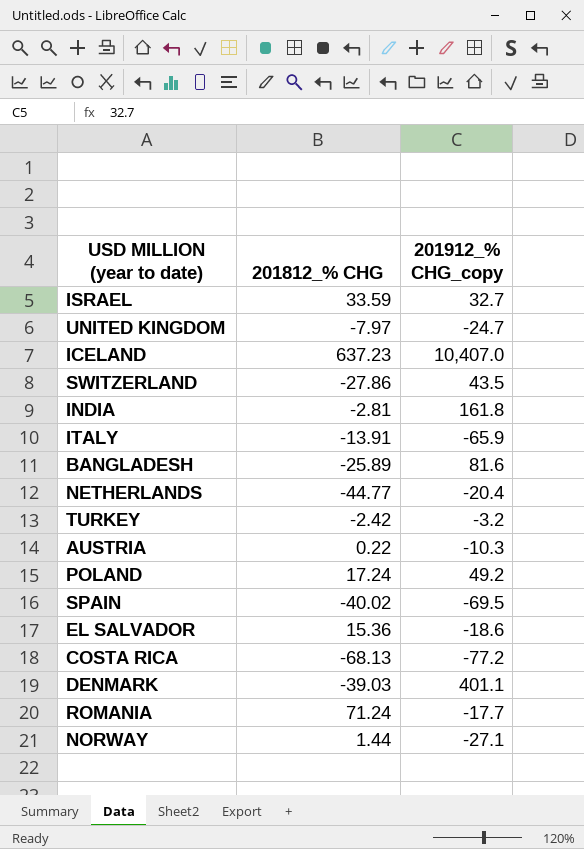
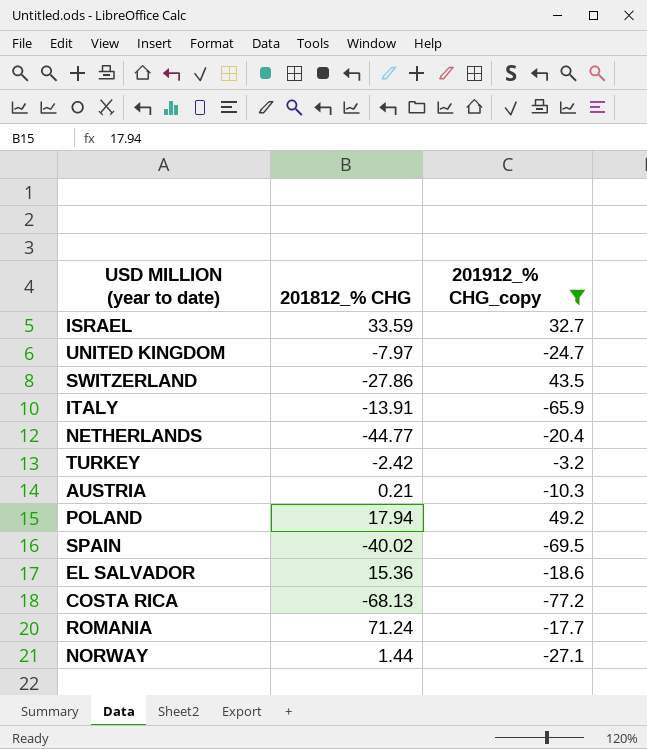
filter: none -> 201912_% CHG_copy <= 49.2
AUSTRIA | 201812_% CHG: 0.22 -> 0.21
POLAND | 201812_% CHG: 17.24 -> 17.94

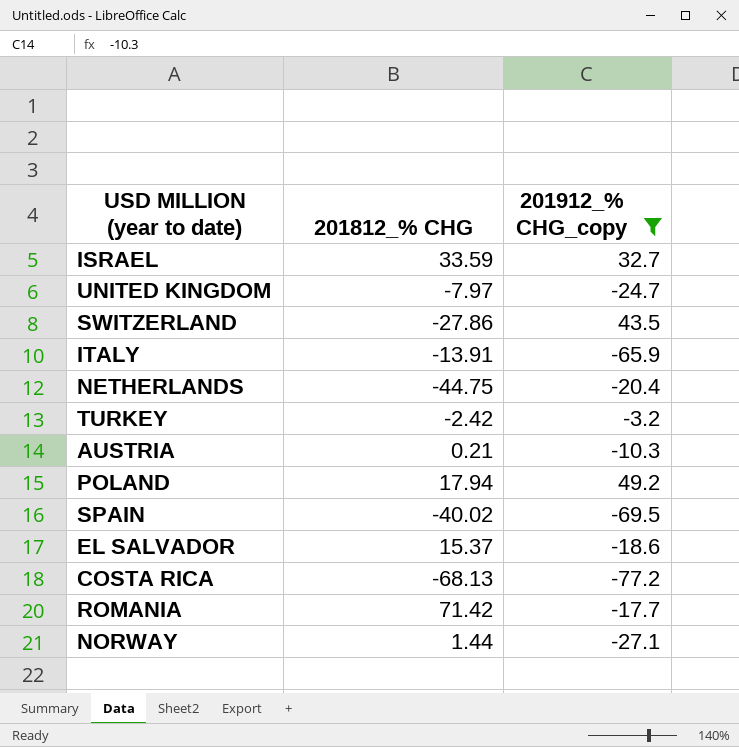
NETHERLANDS | 201812_% CHG: -44.77 -> -44.75
EL SALVADOR | 201812_% CHG: 15.36 -> 15.37
ROMANIA | 201812_% CHG: 71.24 -> 71.42

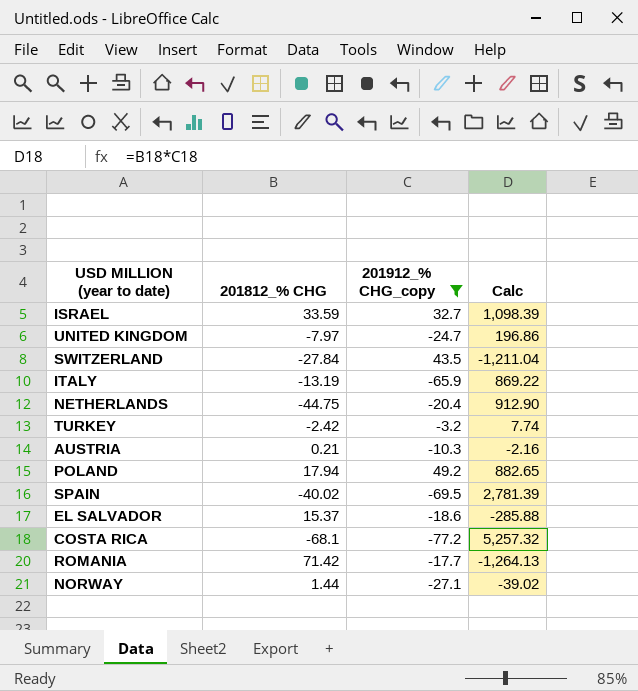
column Calc | formula: none -> [201812_% CHG] * [201912_% CHG_copy]
SWITZERLAND | 201812_% CHG: -27.86 -> -27.84
ITALY | 201812_% CHG: -13.91 -> -13.19
COSTA RICA | 201812_% CHG: -68.13 -> -68.1

